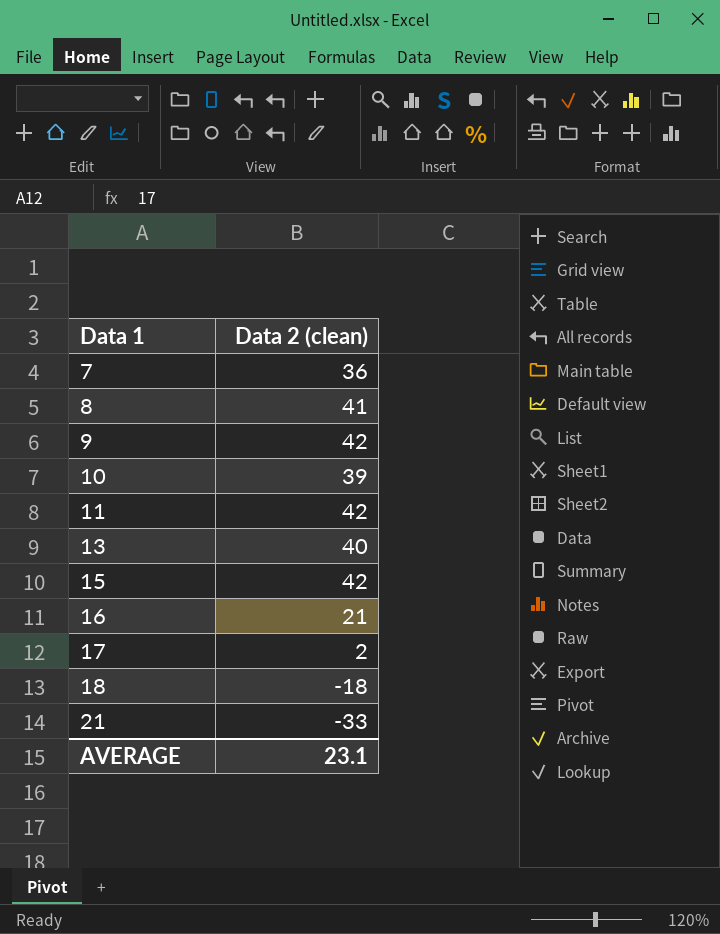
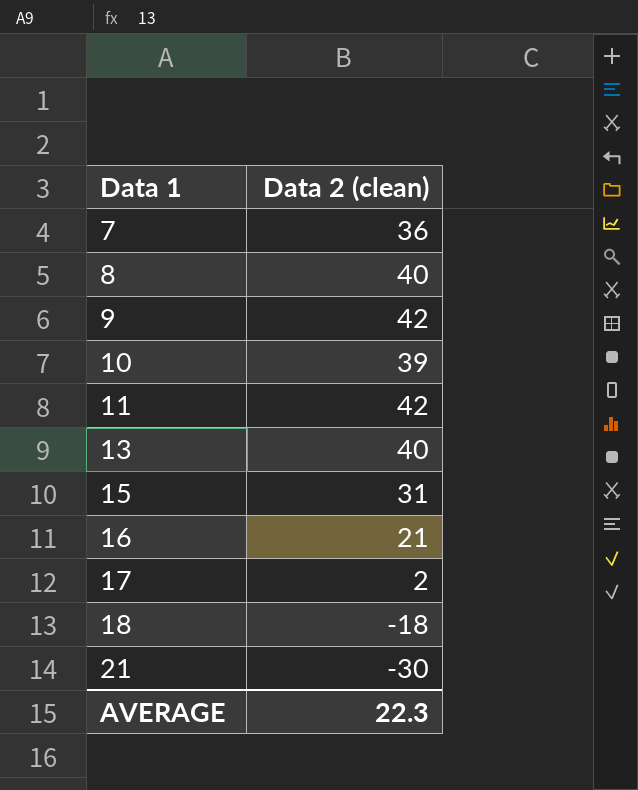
8 | Data 2 (clean): 41 -> 40
15 | Data 2 (clean): 42 -> 31
21 | Data 2 (clean): -33 -> -30
AVERAGE | Data 2 (clean): 23.1 -> 22.3

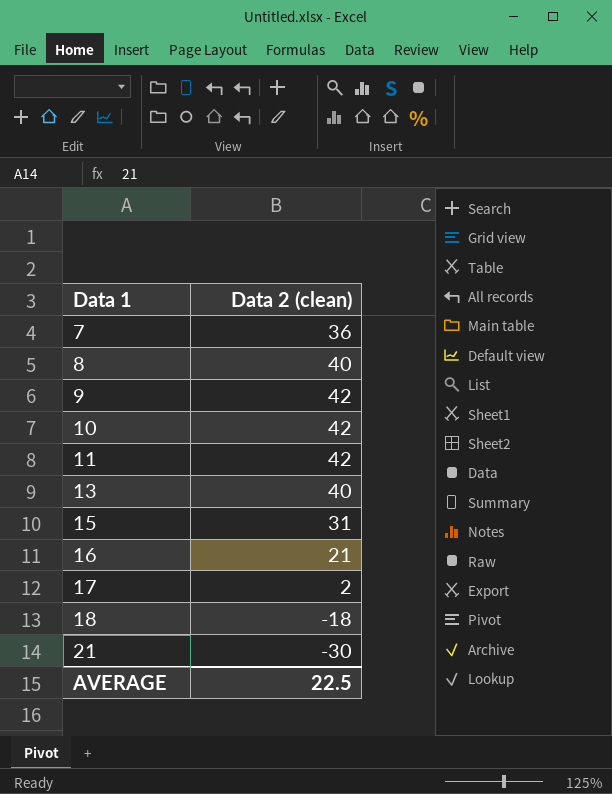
10 | Data 2 (clean): 39 -> 42
AVERAGE | Data 2 (clean): 22.3 -> 22.5

